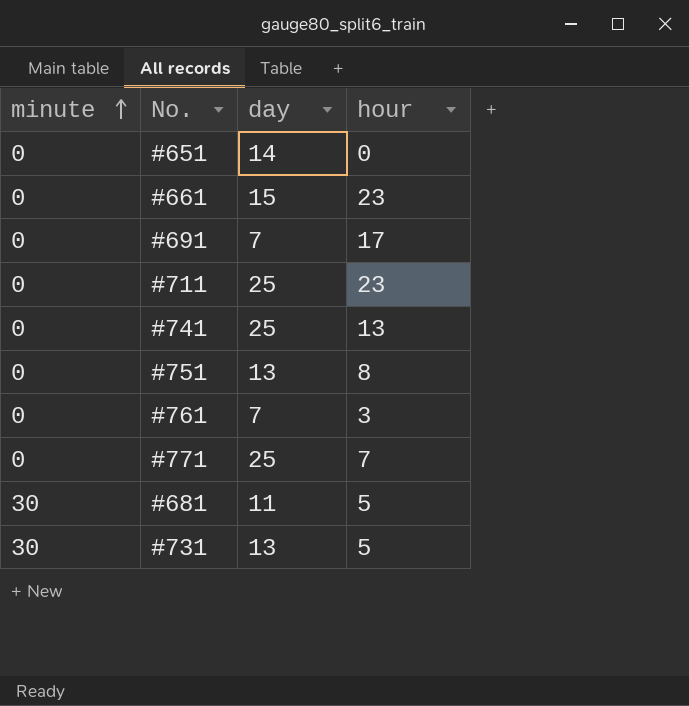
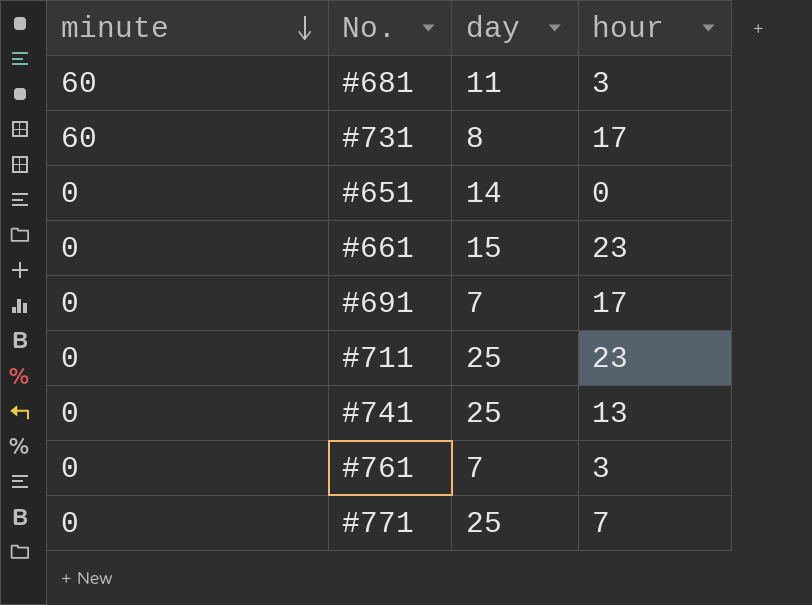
row order: minute ascending -> minute descending
row #751: 0 | 13 | 8 -> none
#681 | minute: 30 -> 60
#681 | hour: 5 -> 3
#731 | minute: 30 -> 60
#731 | day: 13 -> 8
#731 | hour: 5 -> 17

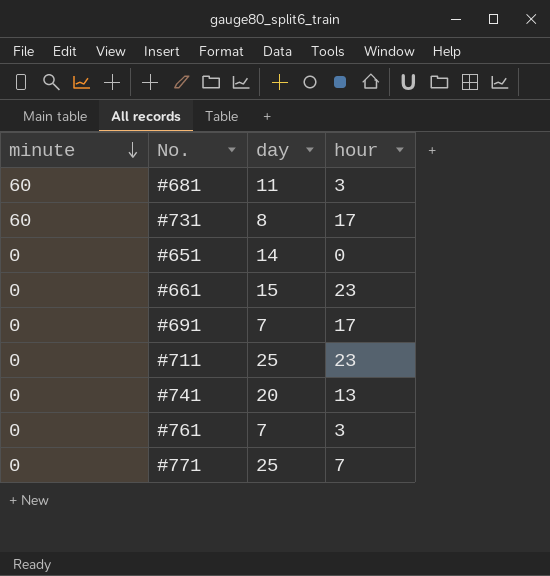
#741 | day: 25 -> 20

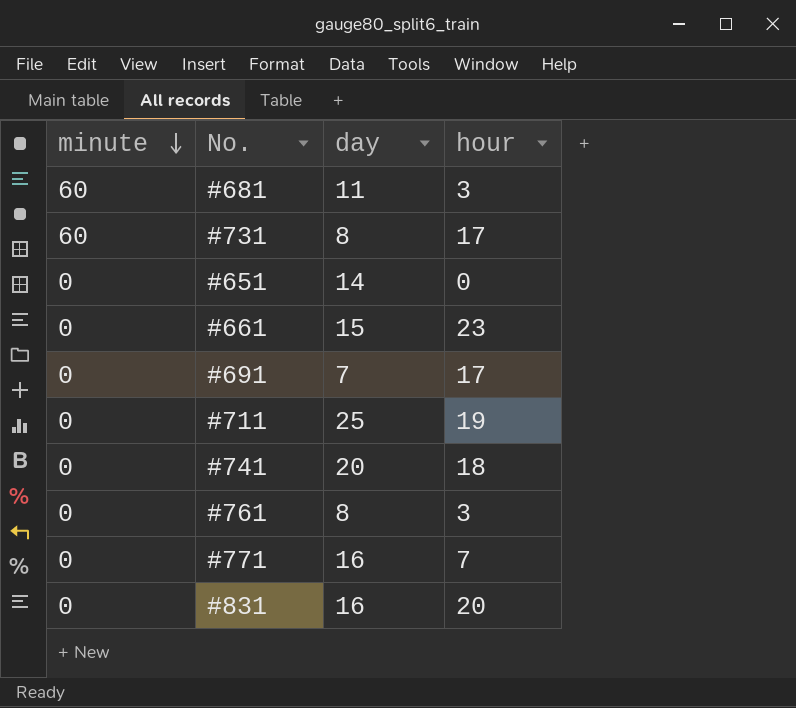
#711 | hour: 23 -> 19
#741 | hour: 13 -> 18
#761 | day: 7 -> 8
#771 | day: 25 -> 16
row #831: none -> 0 | 16 | 20

